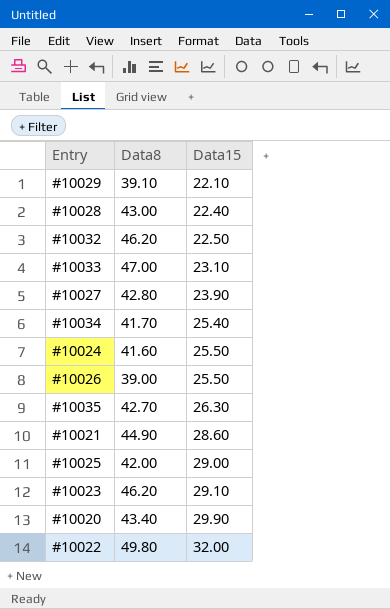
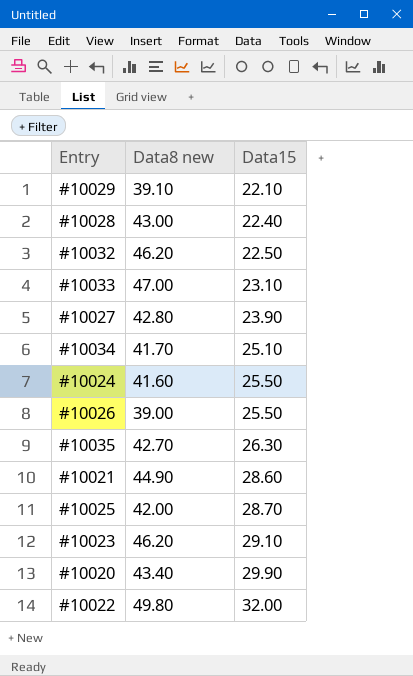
column name: Data8 -> Data8 new
#10034 | Data15: 25.40 -> 25.10
#10025 | Data15: 29.00 -> 28.70

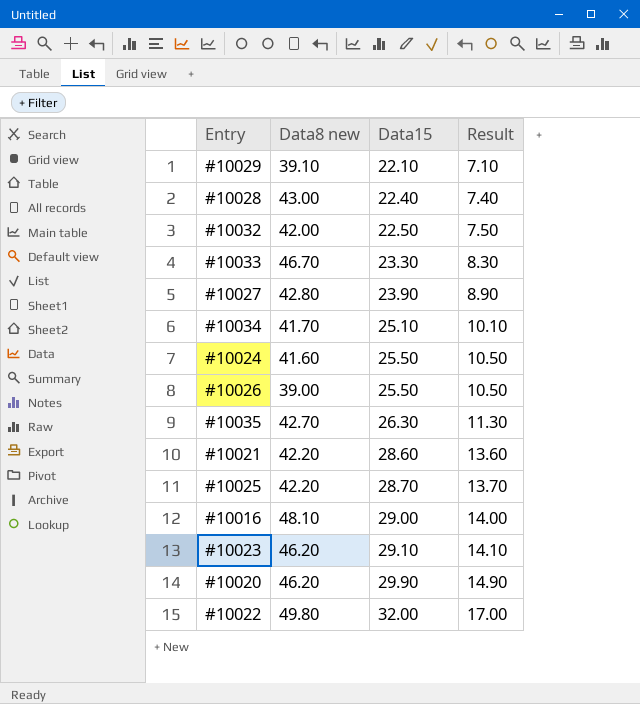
column Result | formula: none -> [Data15] - 15
#10032 | Data8 new: 46.20 -> 42.00
#10033 | Data8 new: 47.00 -> 46.70
#10033 | Data15: 23.10 -> 23.30
#10021 | Data8 new: 44.90 -> 42.20
#10025 | Data8 new: 42.00 -> 42.20
row #10016: none -> 48.10 | 29.00 | 14.00
#10020 | Data8 new: 43.40 -> 46.20

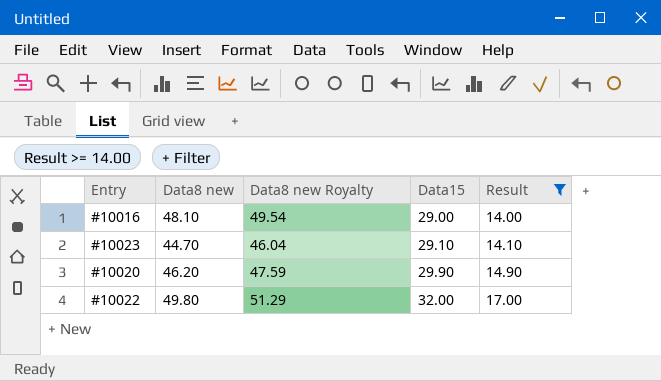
filter: none -> Result >= 14.00
column Data8 new Royalty | formula: none -> [Data8 new] * 1.03
#10023 | Data8 new: 46.20 -> 44.70

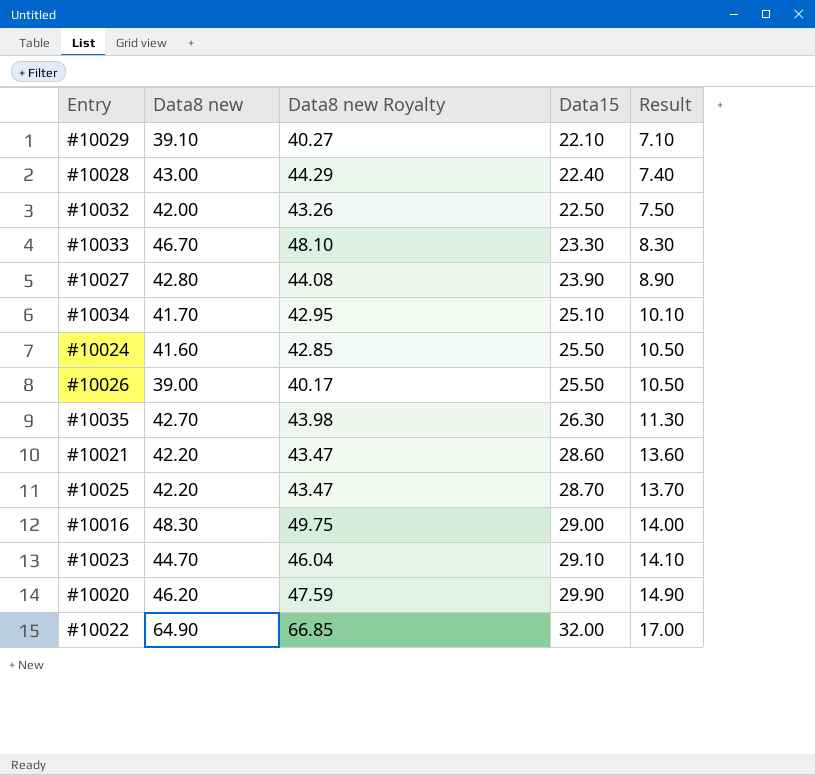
filter: Result >= 14.00 -> none
#10016 | Data8 new: 48.10 -> 48.30
#10016 | Data8 new Royalty: 49.54 -> 49.75
#10022 | Data8 new: 49.80 -> 64.90
#10022 | Data8 new Royalty: 51.29 -> 66.85

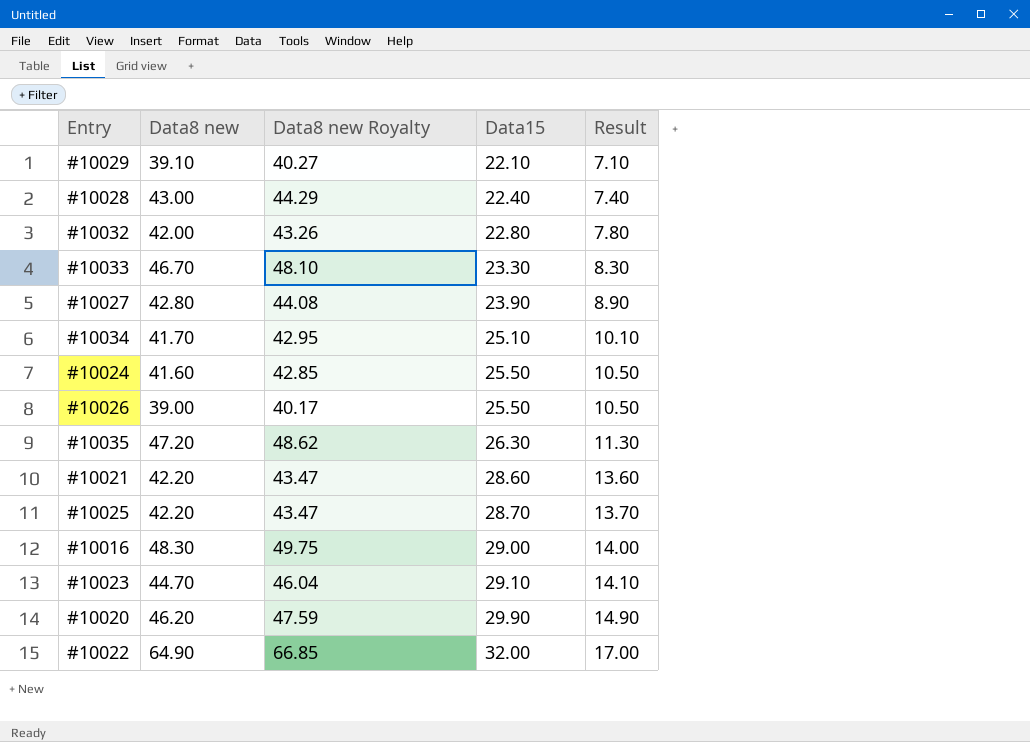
#10032 | Data15: 22.50 -> 22.80
#10032 | Result: 7.50 -> 7.80
#10035 | Data8 new: 42.70 -> 47.20
#10035 | Data8 new Royalty: 43.98 -> 48.62

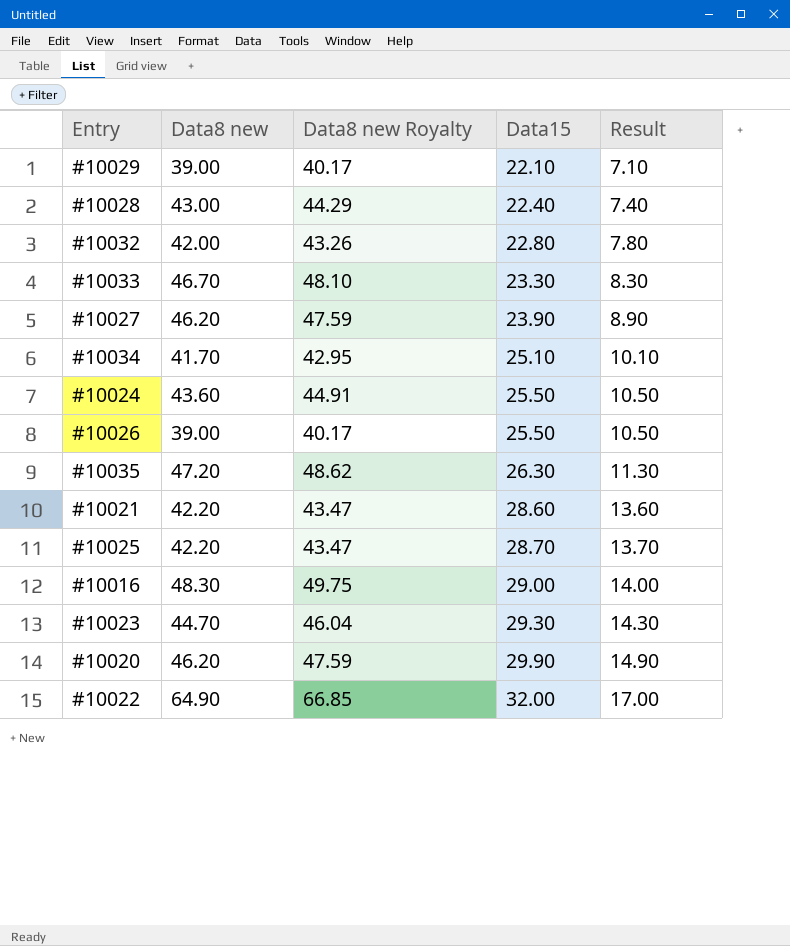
#10029 | Data8 new: 39.10 -> 39.00
#10029 | Data8 new Royalty: 40.27 -> 40.17
#10027 | Data8 new: 42.80 -> 46.20
#10027 | Data8 new Royalty: 44.08 -> 47.59
#10024 | Data8 new: 41.60 -> 43.60
#10024 | Data8 new Royalty: 42.85 -> 44.91
#10023 | Data15: 29.10 -> 29.30
#10023 | Result: 14.10 -> 14.30

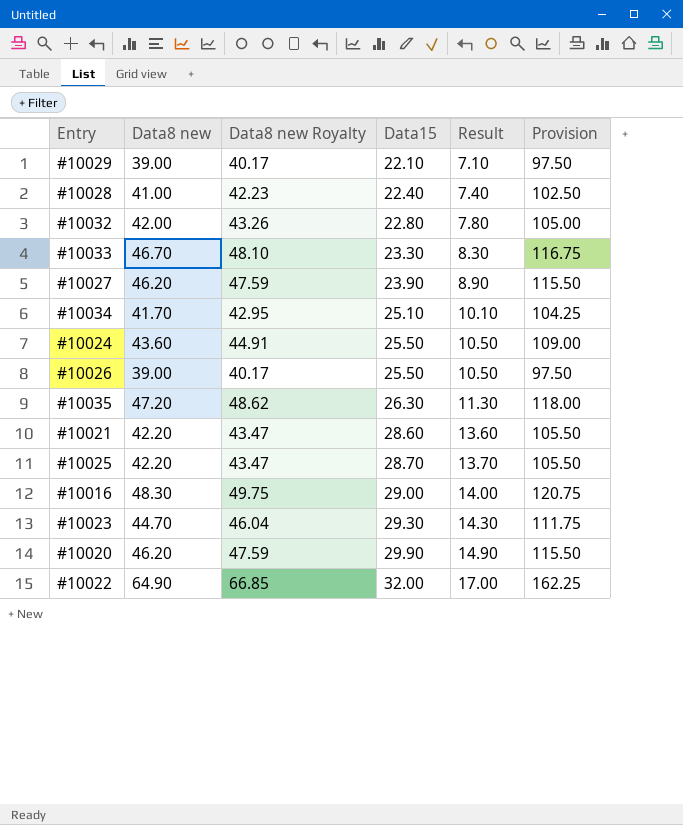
column Provision | formula: none -> [Data8 new] * 2.5
#10028 | Data8 new: 43.00 -> 41.00
#10028 | Data8 new Royalty: 44.29 -> 42.23

